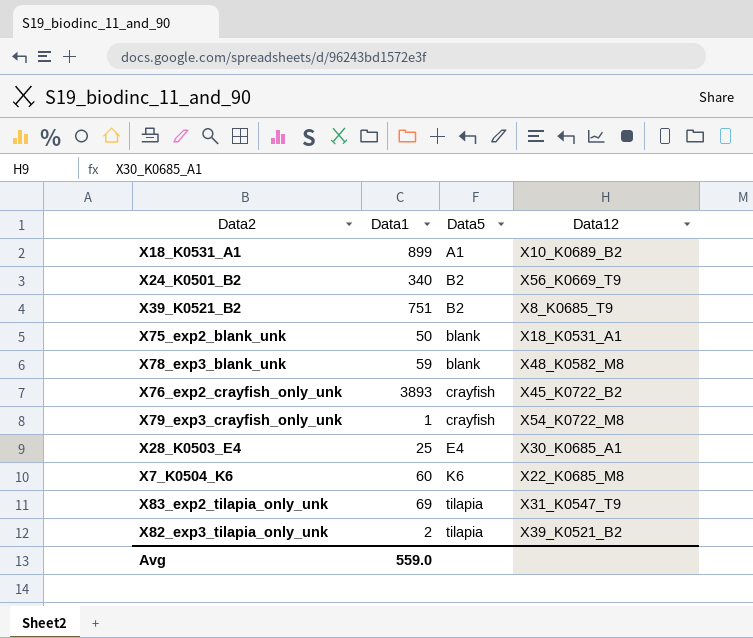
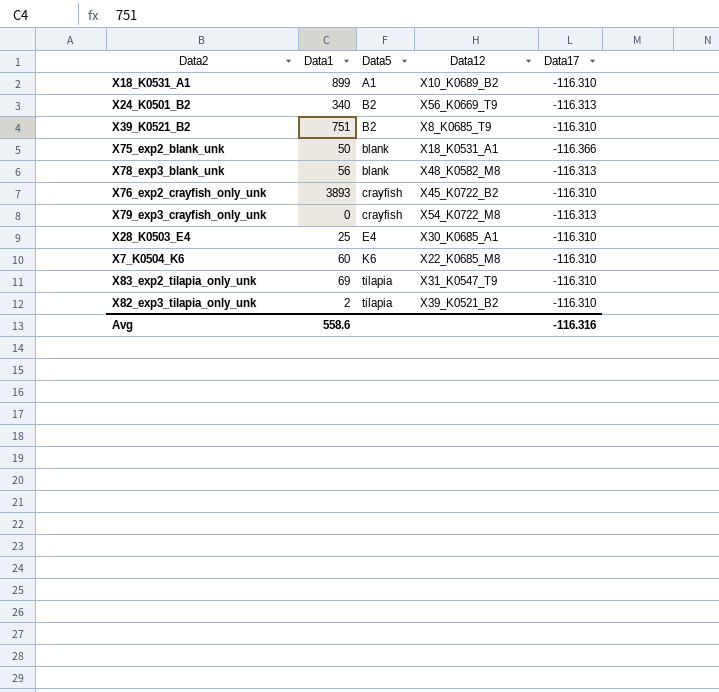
column Data17 | position: none -> 5
X78_exp3_blank_unk | Data1: 59 -> 56
X79_exp3_crayfish_only_unk | Data1: 1 -> 0
Avg | Data1: 559.0 -> 558.6

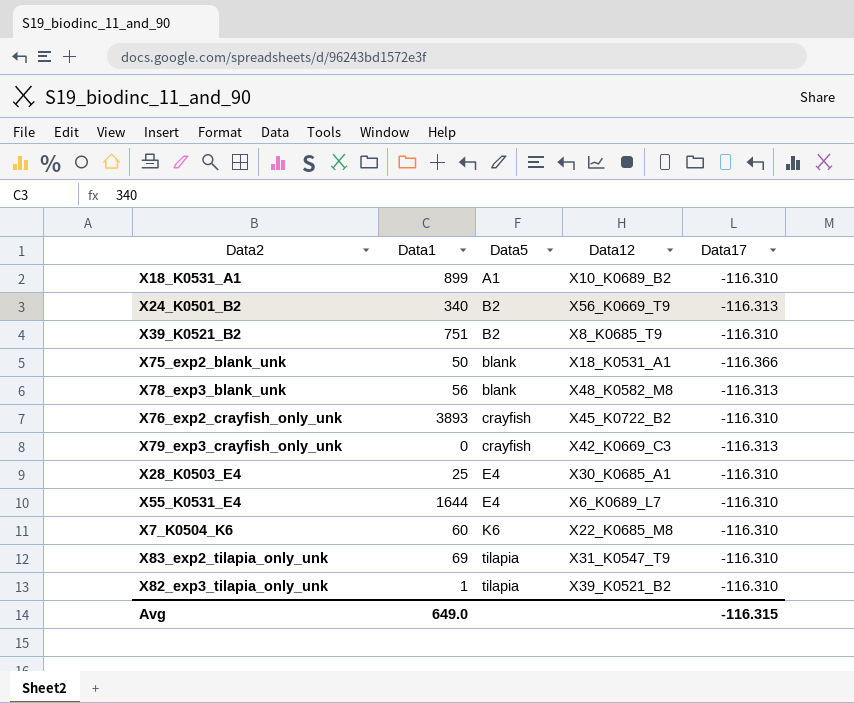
X79_exp3_crayfish_only_unk | Data12: X54_K0722_M8 -> X42_K0669_C3
row X55_K0531_E4: none -> 1644 | E4 | X6_K0689_L7 | -116.310
X82_exp3_tilapia_only_unk | Data1: 2 -> 1
Avg | Data1: 558.6 -> 649.0
Avg | Data17: -116.316 -> -116.315

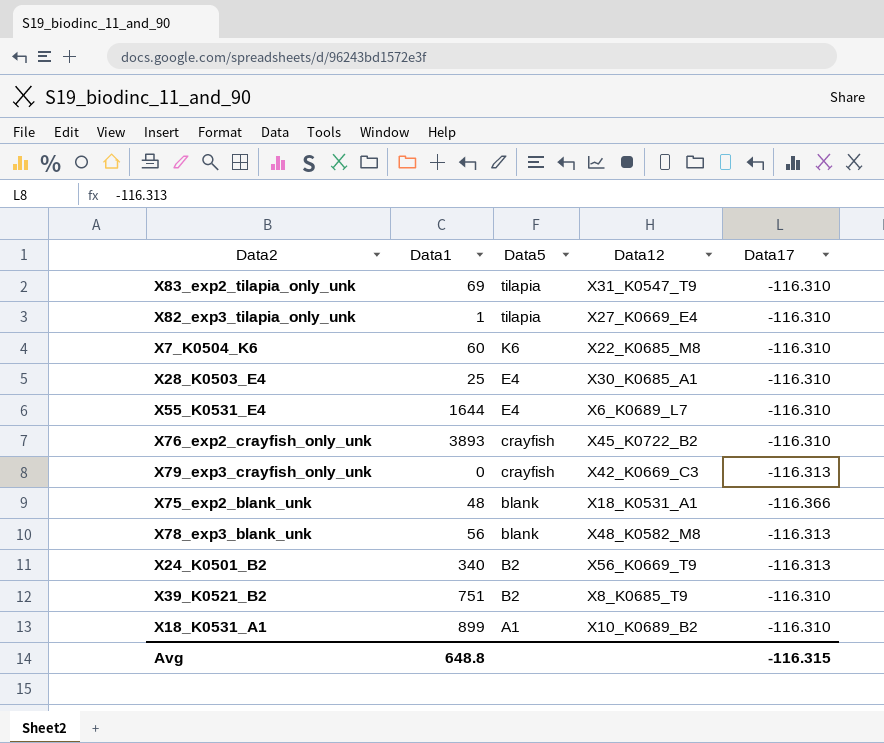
row order: Data5 ascending -> Data5 descending
X82_exp3_tilapia_only_unk | Data12: X39_K0521_B2 -> X27_K0669_E4
X75_exp2_blank_unk | Data1: 50 -> 48
Avg | Data1: 649.0 -> 648.8

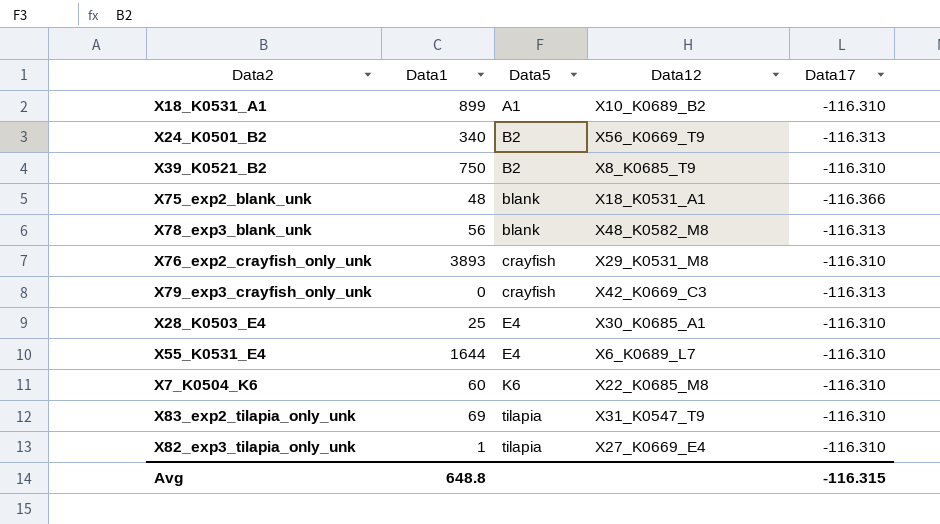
row order: Data5 descending -> Data5 ascending
X39_K0521_B2 | Data1: 751 -> 750
X76_exp2_crayfish_only_unk | Data12: X45_K0722_B2 -> X29_K0531_M8

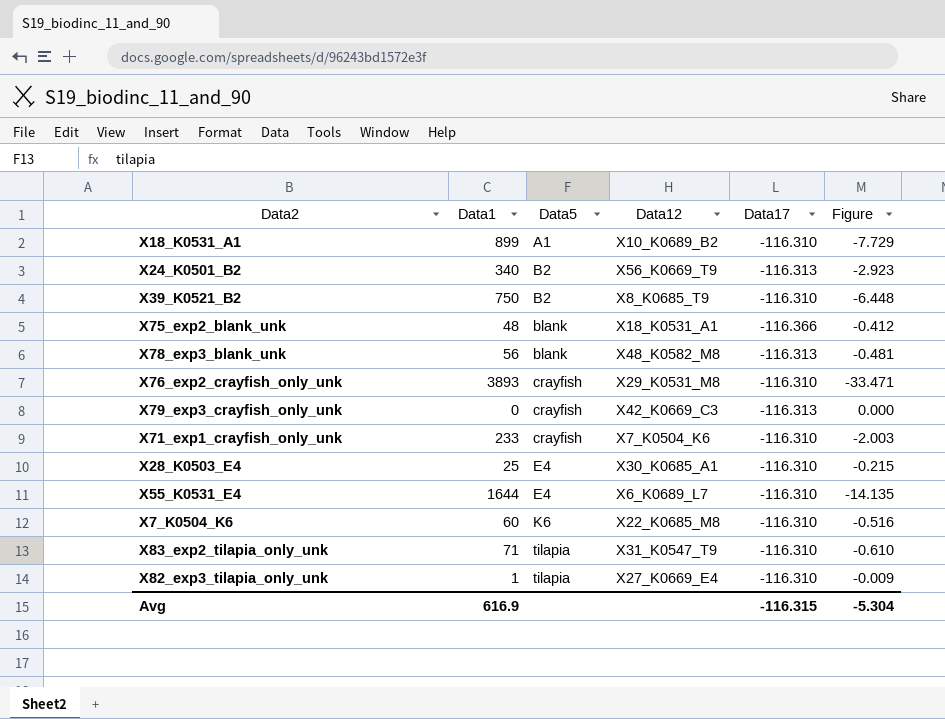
column Figure | formula: none -> [Data1] / [Data17]
row X71_exp1_crayfish_only_unk: none -> 233 | crayfish | X7_K0504_K6 | -116.310 | -2.003
X83_exp2_tilapia_only_unk | Data1: 69 -> 71
Avg | Data1: 648.8 -> 616.9

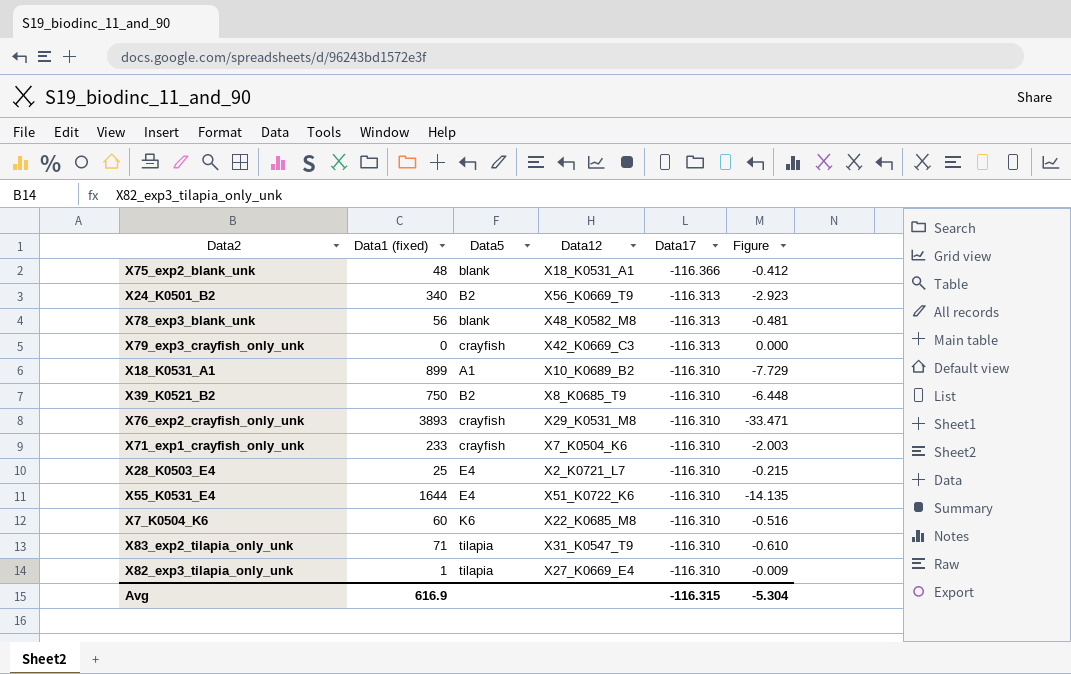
row order: Data5 ascending -> Data17 ascending
column name: Data1 -> Data1 (fixed)
X28_K0503_E4 | Data12: X30_K0685_A1 -> X2_K0721_L7
X55_K0531_E4 | Data12: X6_K0689_L7 -> X51_K0722_K6

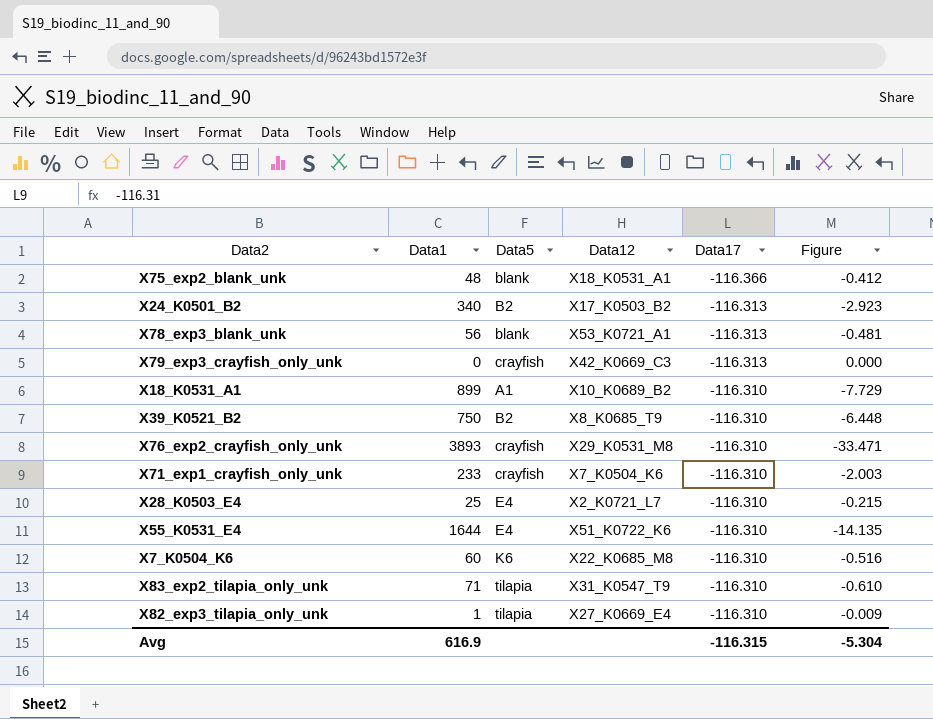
column name: Data1 (fixed) -> Data1
X24_K0501_B2 | Data12: X56_K0669_T9 -> X17_K0503_B2
X78_exp3_blank_unk | Data12: X48_K0582_M8 -> X53_K0721_A1

